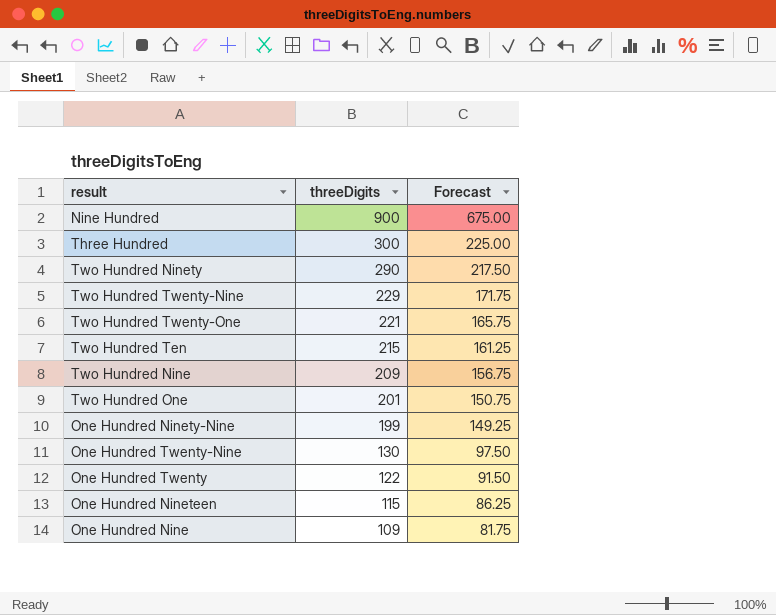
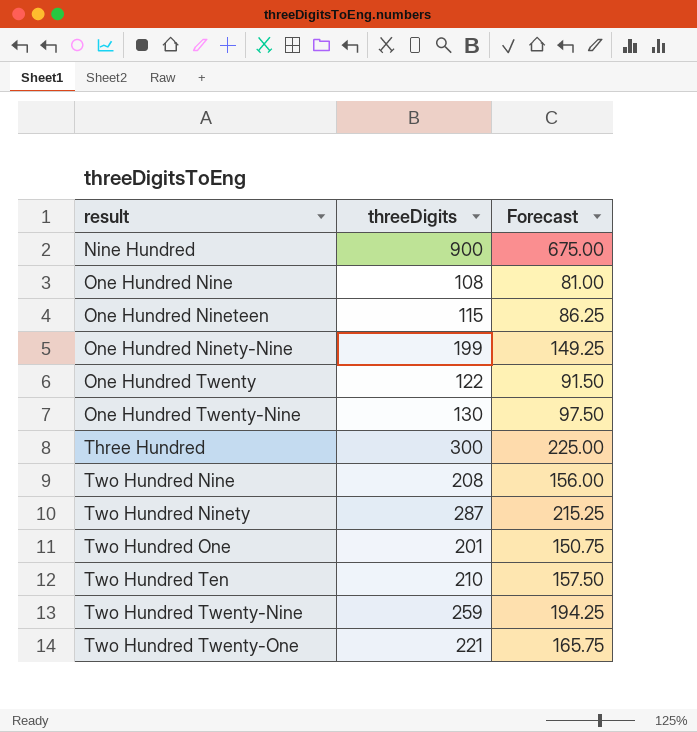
row order: threeDigits descending -> result ascending
One Hundred Nine | threeDigits: 109 -> 108
One Hundred Nine | Forecast: 81.75 -> 81.00
Two Hundred Nine | threeDigits: 209 -> 208
Two Hundred Nine | Forecast: 156.75 -> 156.00
Two Hundred Ninety | threeDigits: 290 -> 287
Two Hundred Ninety | Forecast: 217.50 -> 215.25
Two Hundred Ten | threeDigits: 215 -> 210
Two Hundred Ten | Forecast: 161.25 -> 157.50
Two Hundred Twenty-Nine | threeDigits: 229 -> 259
Two Hundred Twenty-Nine | Forecast: 171.75 -> 194.25

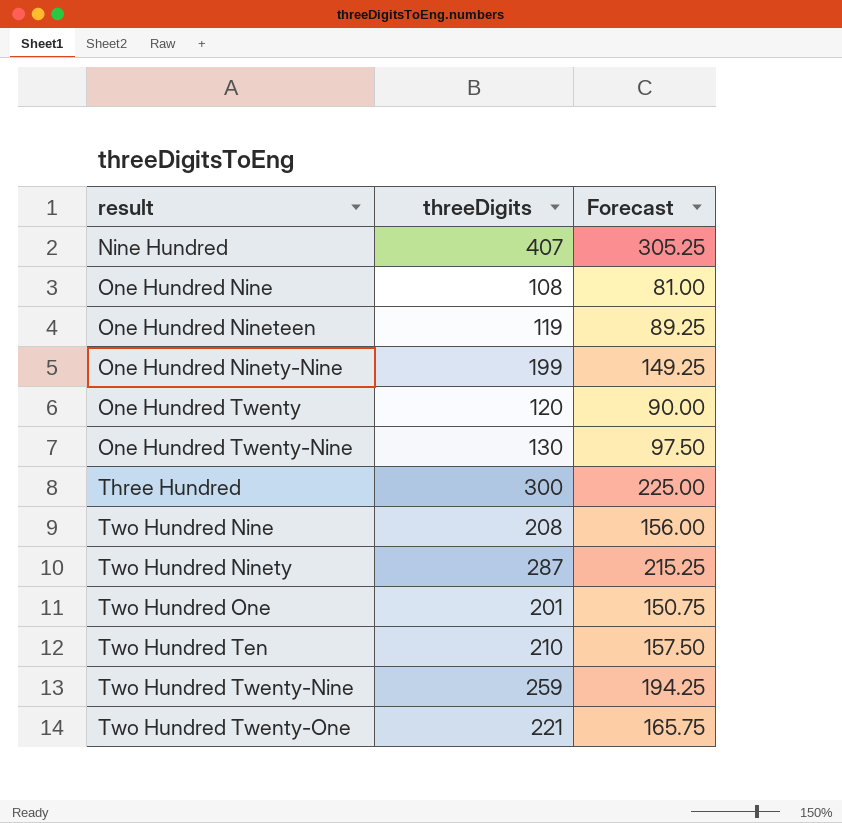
Nine Hundred | threeDigits: 900 -> 407
Nine Hundred | Forecast: 675.00 -> 305.25
One Hundred Nineteen | threeDigits: 115 -> 119
One Hundred Nineteen | Forecast: 86.25 -> 89.25
One Hundred Twenty | threeDigits: 122 -> 120
One Hundred Twenty | Forecast: 91.50 -> 90.00

